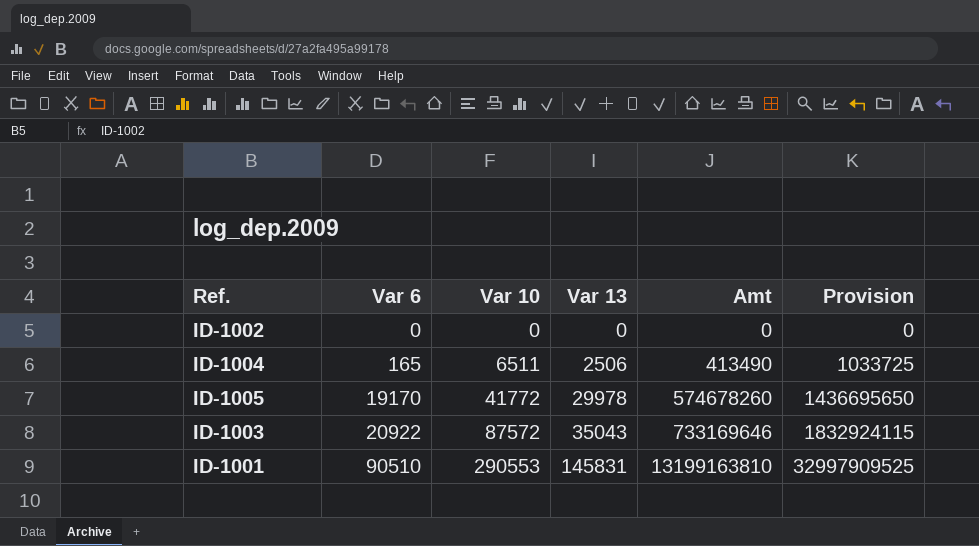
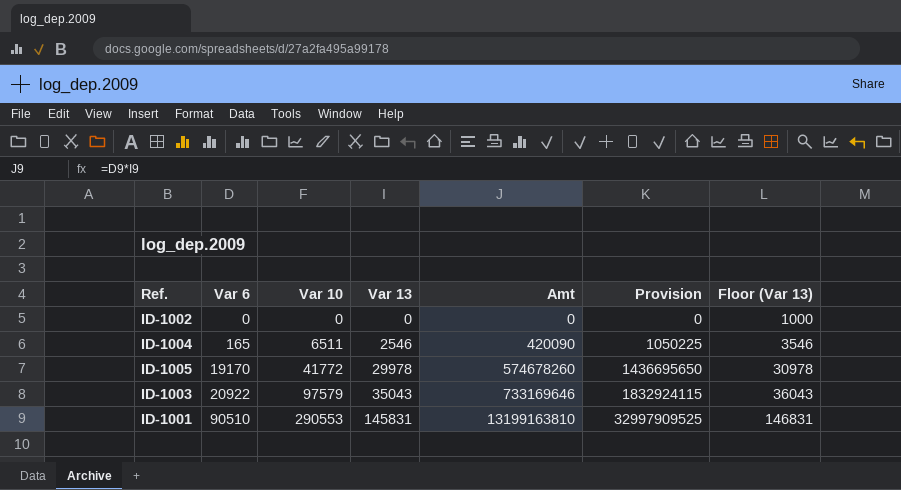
column Floor (Var 13) | formula: none -> [Var 13] + 1000
ID-1004 | Var 13: 2506 -> 2546
ID-1004 | Amt: 413490 -> 420090
ID-1004 | Provision: 1033725 -> 1050225
ID-1003 | Var 10: 87572 -> 97579

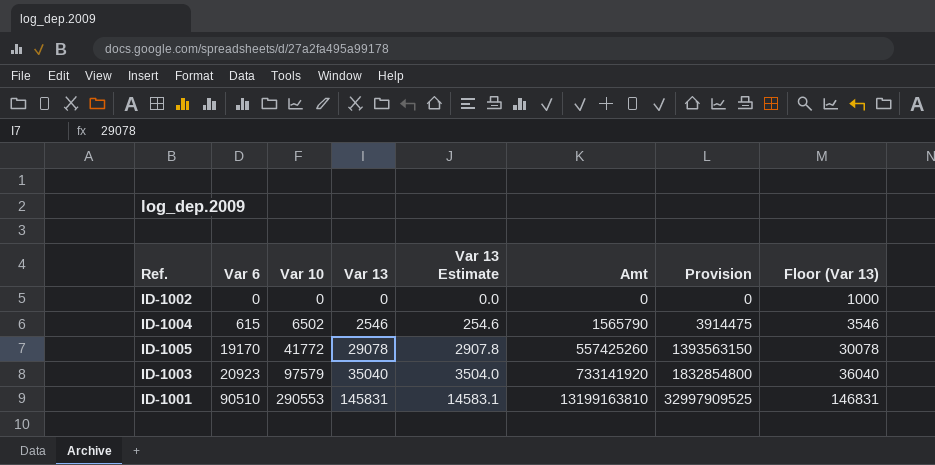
column Var 13 Estimate | formula: none -> [Var 13] * 0.1
ID-1004 | Var 6: 165 -> 615
ID-1004 | Var 10: 6511 -> 6502
ID-1004 | Amt: 420090 -> 1565790
ID-1004 | Provision: 1050225 -> 3914475
ID-1005 | Var 13: 29978 -> 29078
ID-1005 | Amt: 574678260 -> 557425260
ID-1005 | Provision: 1436695650 -> 1393563150
ID-1005 | Floor (Var 13): 30978 -> 30078
ID-1003 | Var 6: 20922 -> 20923
ID-1003 | Var 13: 35043 -> 35040
ID-1003 | Amt: 733169646 -> 733141920
ID-1003 | Provision: 1832924115 -> 1832854800
ID-1003 | Floor (Var 13): 36043 -> 36040

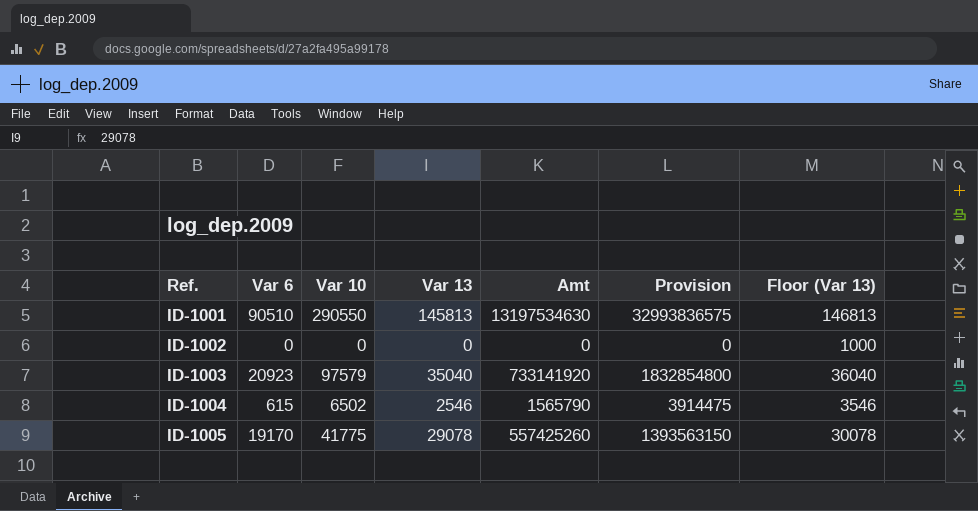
row order: Var 6 ascending -> Ref. ascending
column Var 13 Estimate | formula: [Var 13] * 0.1 -> none
ID-1001 | Var 10: 290553 -> 290550
ID-1001 | Var 13: 145831 -> 145813
ID-1001 | Amt: 13199163810 -> 13197534630
ID-1001 | Provision: 32997909525 -> 32993836575
ID-1001 | Floor (Var 13): 146831 -> 146813
ID-1005 | Var 10: 41772 -> 41775

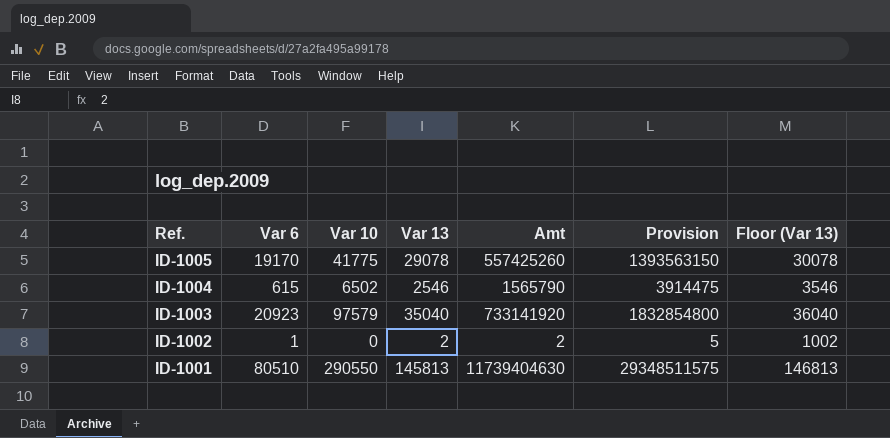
row order: Ref. ascending -> Ref. descending
ID-1002 | Var 6: 0 -> 1
ID-1002 | Var 13: 0 -> 2
ID-1002 | Amt: 0 -> 2
ID-1002 | Provision: 0 -> 5
ID-1002 | Floor (Var 13): 1000 -> 1002
ID-1001 | Var 6: 90510 -> 80510
ID-1001 | Amt: 13197534630 -> 11739404630
ID-1001 | Provision: 32993836575 -> 29348511575

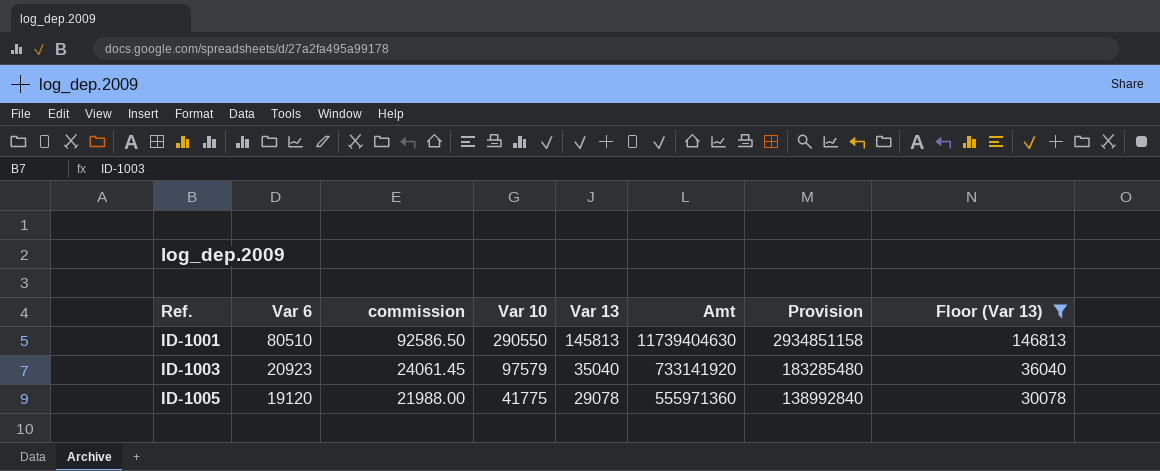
filter: none -> Floor (Var 13) >= 30078
row order: Ref. descending -> Ref. ascending
column commission | formula: none -> [Var 6] * 1.15
column Provision | formula: [Amt] * 2.5 -> [Amt] * 0.25
ID-1005 | Var 6: 19170 -> 19120
ID-1005 | Amt: 557425260 -> 555971360

